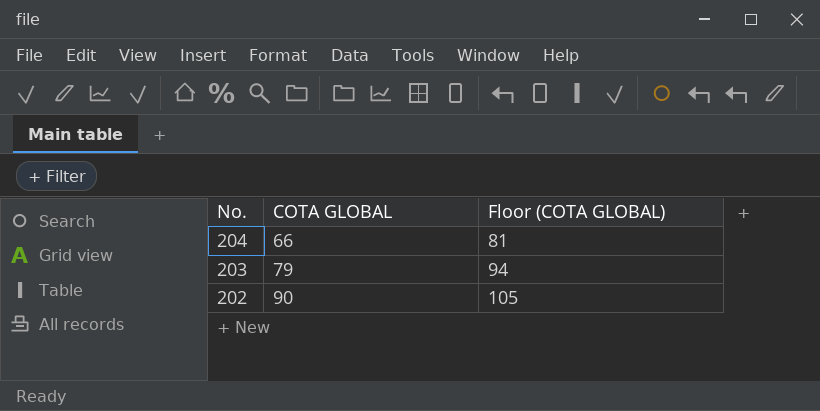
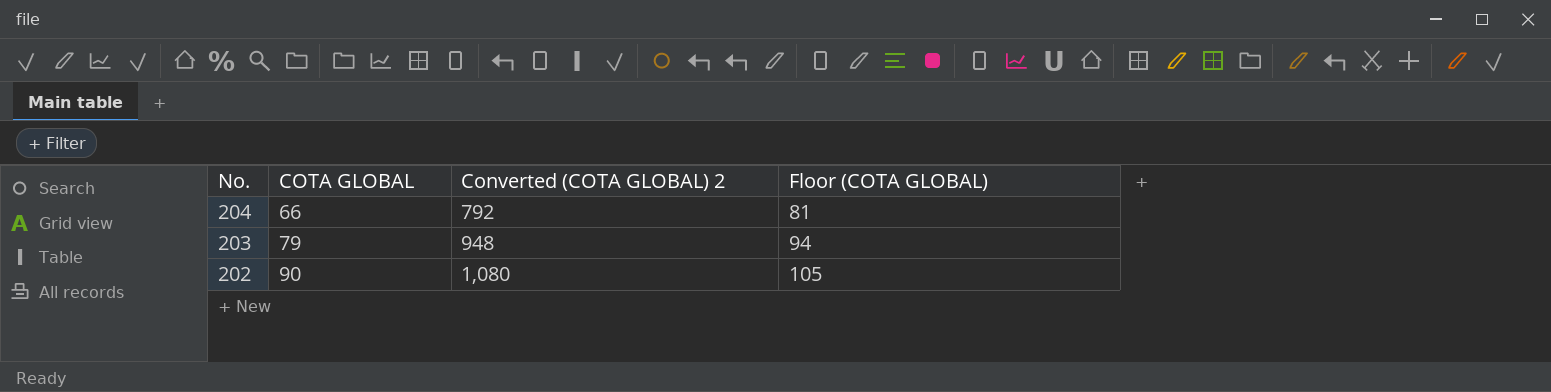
column Converted (COTA GLOBAL) 2 | formula: none -> [COTA GLOBAL] * 12

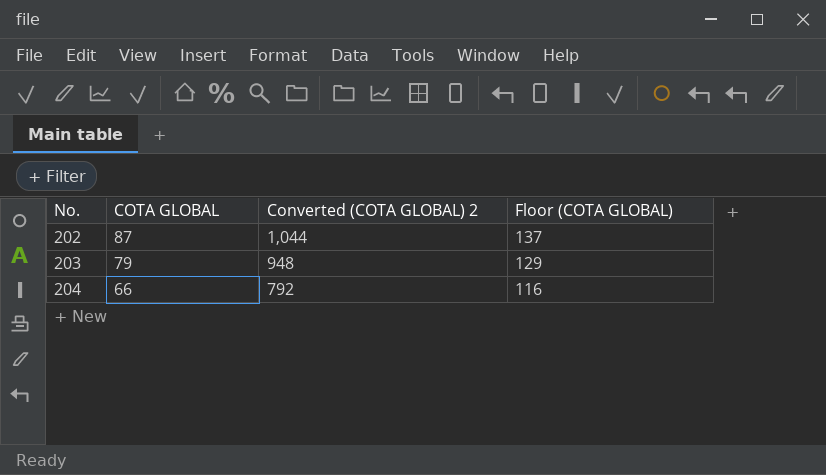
row order: No. descending -> No. ascending
column Floor (COTA GLOBAL) | formula: [COTA GLOBAL] + 15 -> [COTA GLOBAL] + 50
202 | COTA GLOBAL: 90 -> 87
202 | Converted (COTA GLOBAL) 2: 1,080 -> 1,044

